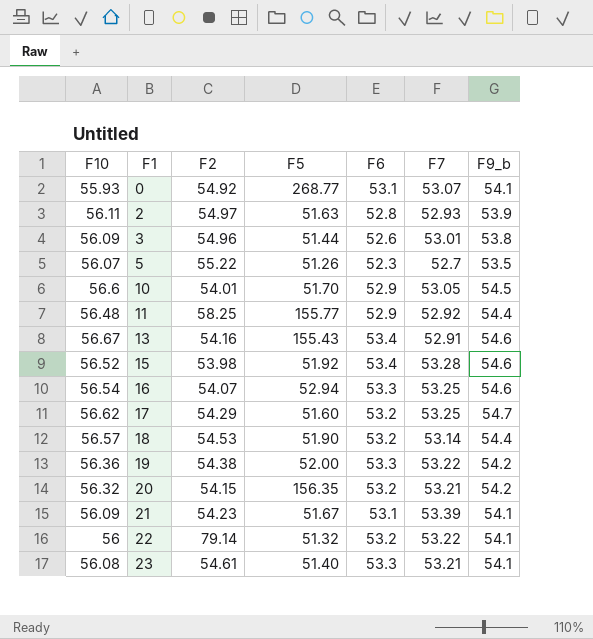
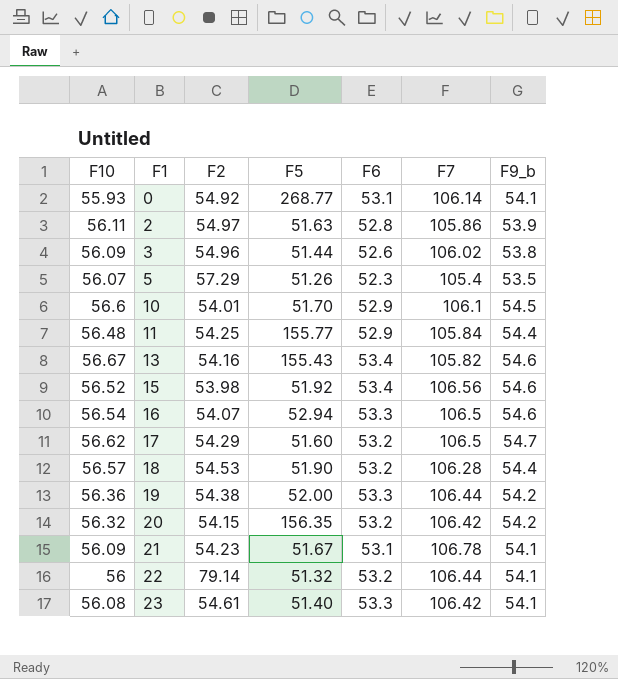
0 | F7: 53.07 -> 106.14
2 | F7: 52.93 -> 105.86
3 | F7: 53.01 -> 106.02
5 | F2: 55.22 -> 57.29
5 | F7: 52.7 -> 105.4
10 | F7: 53.05 -> 106.1
11 | F2: 58.25 -> 54.25
11 | F7: 52.92 -> 105.84
13 | F7: 52.91 -> 105.82
15 | F7: 53.28 -> 106.56
16 | F7: 53.25 -> 106.5
17 | F7: 53.25 -> 106.5
18 | F7: 53.14 -> 106.28
19 | F7: 53.22 -> 106.44
20 | F7: 53.21 -> 106.42
21 | F7: 53.39 -> 106.78
22 | F7: 53.22 -> 106.44
23 | F7: 53.21 -> 106.42

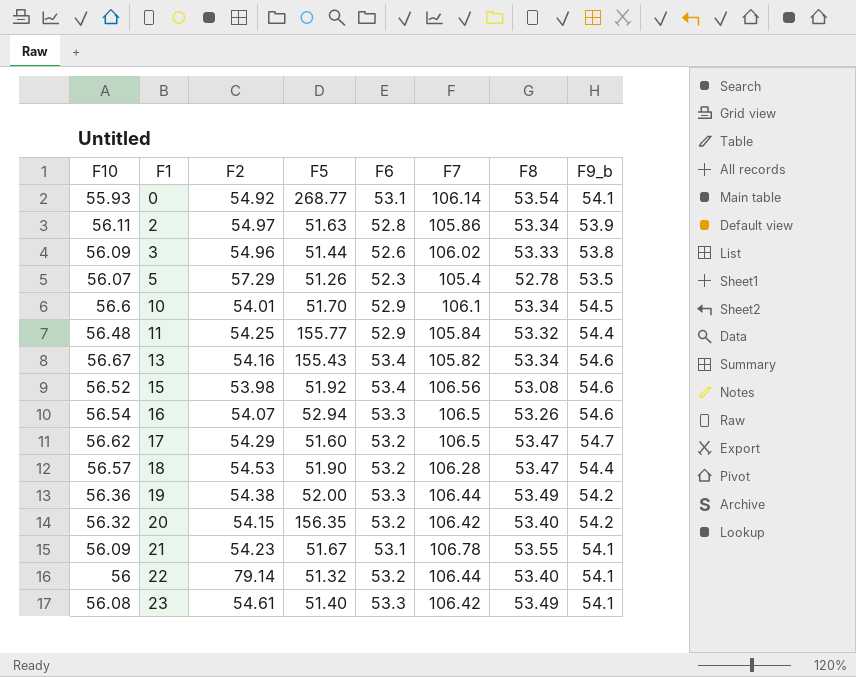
column F8 | position: none -> 7

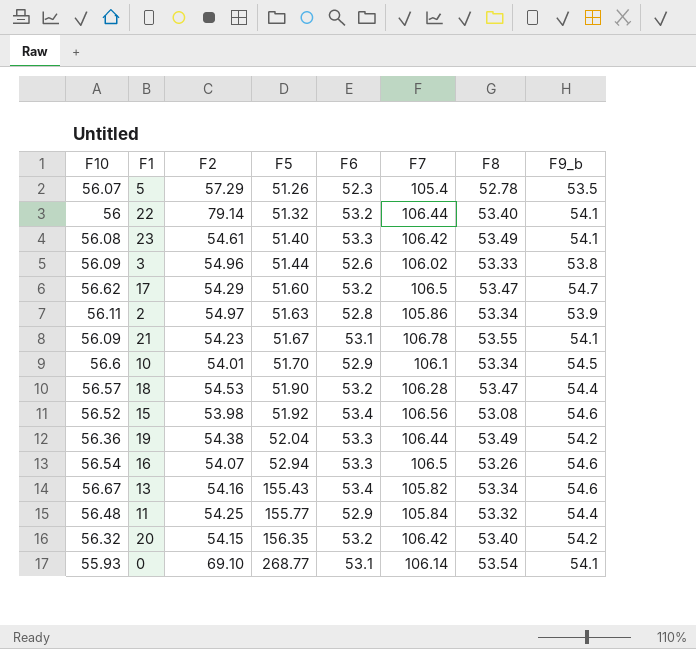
row order: F1 ascending -> F5 ascending
19 | F5: 52.00 -> 52.04
0 | F2: 54.92 -> 69.10

